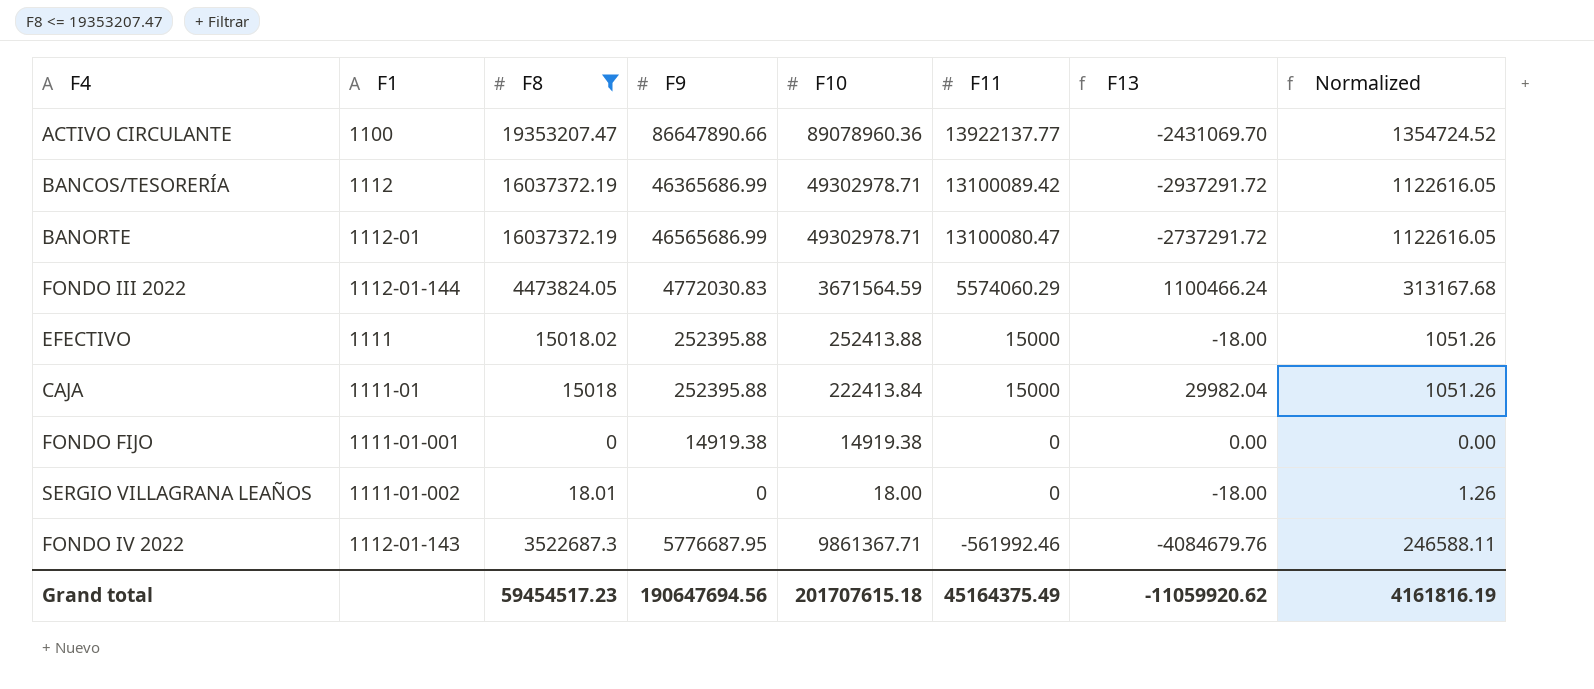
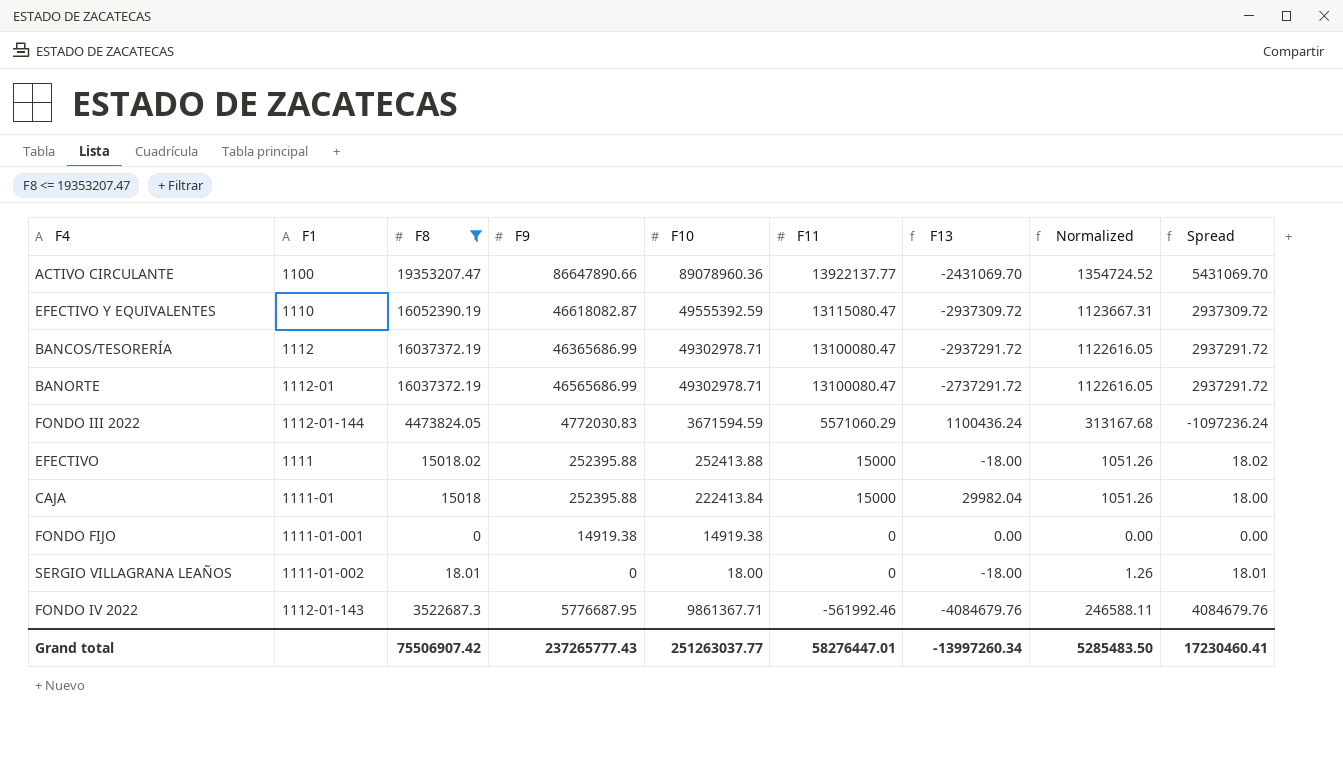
column Spread | formula: none -> [F8] - [F11]
row EFECTIVO Y EQUIVALENTES: none -> 1110 | 16052390.19 | 46618082.87 | 49555392.59 | 13115080.47 | -2937309.72 | 1123667.31 | 2937309.72
BANCOS/TESORERÍA | F11: 13100089.42 -> 13100080.47
FONDO III 2022 | F10: 3671564.59 -> 3671594.59
FONDO III 2022 | F11: 5574060.29 -> 5571060.29
FONDO III 2022 | F13: 1100466.24 -> 1100436.24
Grand total | F8: 59454517.23 -> 75506907.42
Grand total | F9: 190647694.56 -> 237265777.43
Grand total | F10: 201707615.18 -> 251263037.77
Grand total | F11: 45164375.49 -> 58276447.01
Grand total | F13: -11059920.62 -> -13997260.34
Grand total | Normalized: 4161816.19 -> 5285483.50

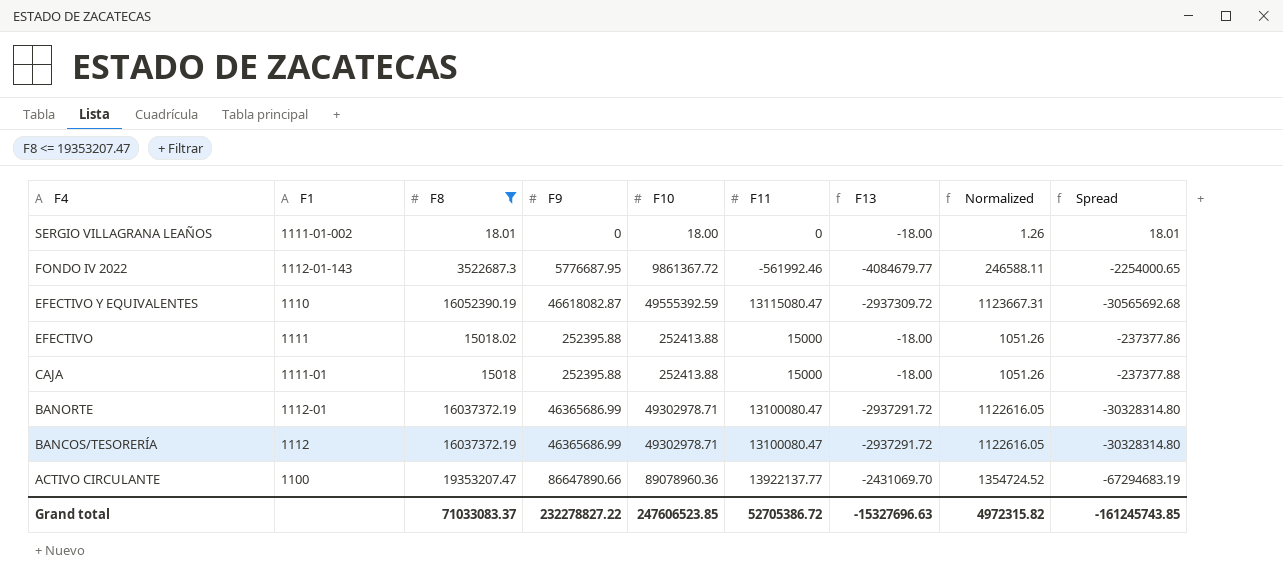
row order: F11 descending -> F4 descending
column Spread | formula: [F8] - [F11] -> [F8] - [F9]
row FONDO III 2022: 1112-01-144 | 4473824.05 | 4772030.83 | 3671594.59 | 5571060.29 | 1100436.24 | 313167.68 | -1097236.24 -> none
row FONDO FIJO: 1111-01-001 | 0 | 14919.38 | 14919.38 | 0 | 0.00 | 0.00 | 0.00 -> none
FONDO IV 2022 | F10: 9861367.71 -> 9861367.72
FONDO IV 2022 | F13: -4084679.76 -> -4084679.77
CAJA | F10: 222413.84 -> 252413.88
CAJA | F13: 29982.04 -> -18.00
BANORTE | F9: 46565686.99 -> 46365686.99
BANORTE | F13: -2737291.72 -> -2937291.72
Grand total | F8: 75506907.42 -> 71033083.37
Grand total | F9: 237265777.43 -> 232278827.22
Grand total | F10: 251263037.77 -> 247606523.85
Grand total | F11: 58276447.01 -> 52705386.72
Grand total | F13: -13997260.34 -> -15327696.63
Grand total | Normalized: 5285483.50 -> 4972315.82
Grand total | Spread: 17230460.41 -> -161245743.85

